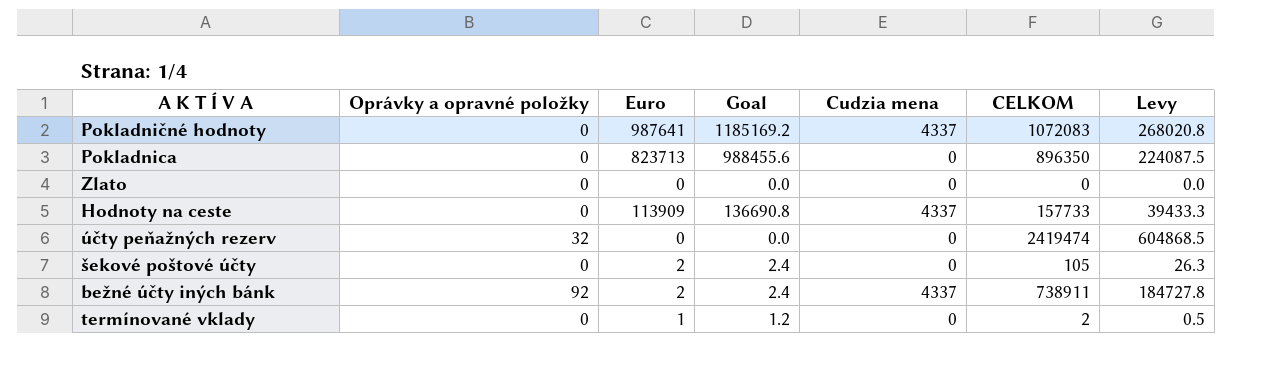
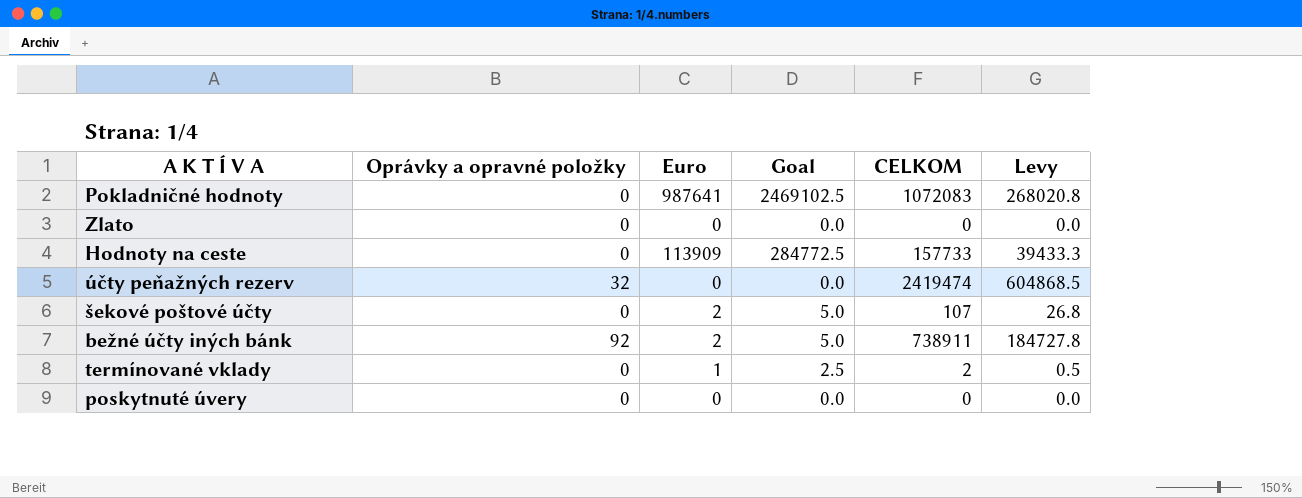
column Cudzia mena | position: 5 -> none
column Goal | formula: [Euro] * 1.2 -> [Euro] * 2.5
row Pokladnica: 0 | 823713 | 988455.6 | 0 | 896350 | 224087.5 -> none
šekové poštové účty | CELKOM: 105 -> 107
šekové poštové účty | Levy: 26.3 -> 26.8
row poskytnuté úvery: none -> 0 | 0 | 0.0 | 0 | 0.0

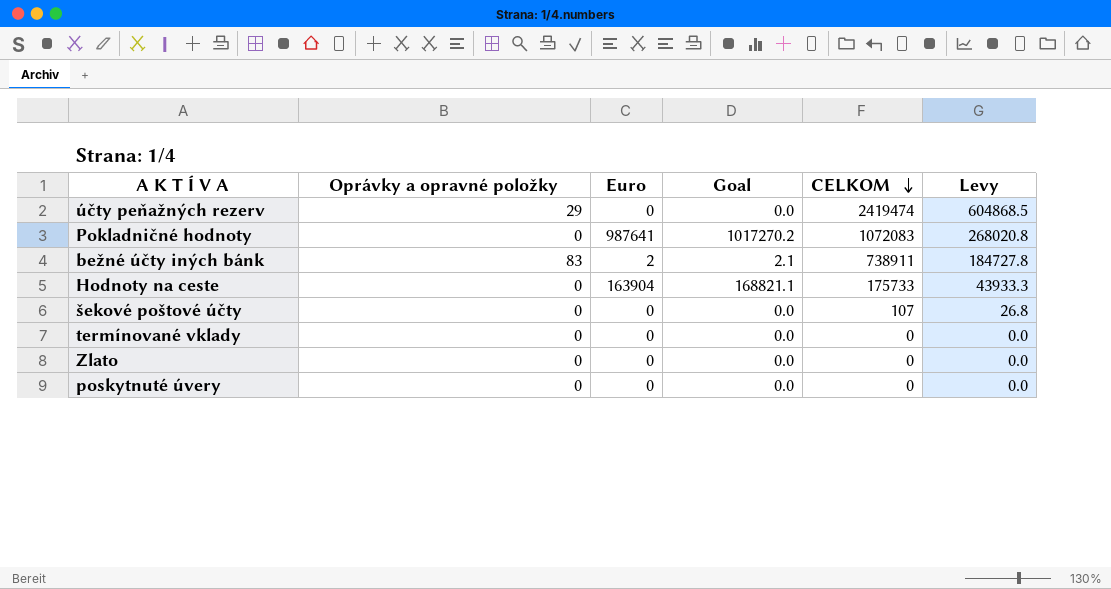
row order: none -> CELKOM descending
column Goal | formula: [Euro] * 2.5 -> [Euro] * 1.03
účty peňažných rezerv | Oprávky a opravné položky: 32 -> 29
bežné účty iných bánk | Oprávky a opravné položky: 92 -> 83
Hodnoty na ceste | Euro: 113909 -> 163904
Hodnoty na ceste | CELKOM: 157733 -> 175733
Hodnoty na ceste | Levy: 39433.3 -> 43933.3
šekové poštové účty | Euro: 2 -> 0
termínované vklady | Euro: 1 -> 0
termínované vklady | CELKOM: 2 -> 0
termínované vklady | Levy: 0.5 -> 0.0

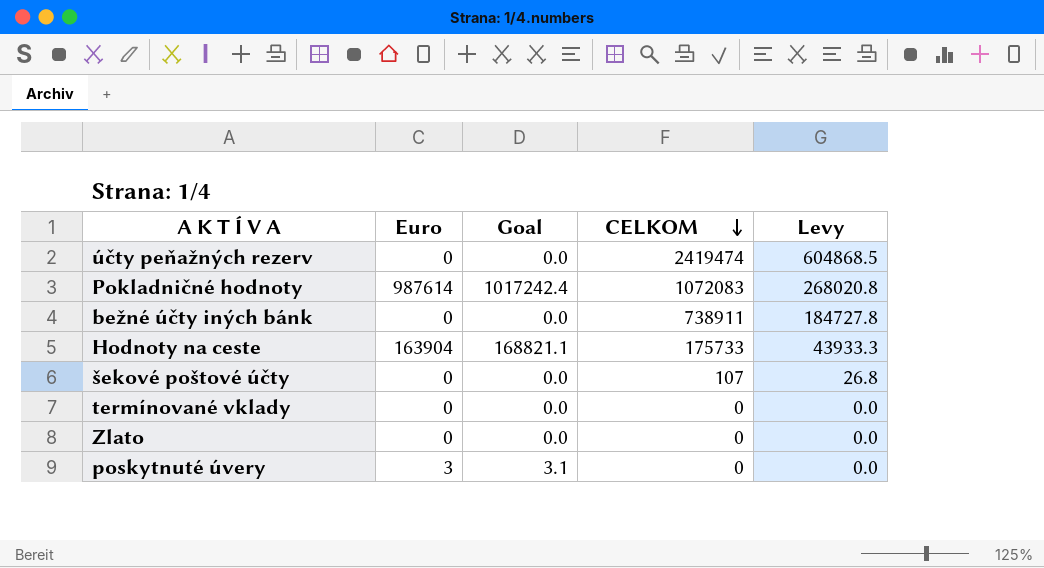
column Oprávky a opravné položky | position: 2 -> none
Pokladničné hodnoty | Euro: 987641 -> 987614
Pokladničné hodnoty | Goal: 1017270.2 -> 1017242.4
bežné účty iných bánk | Euro: 2 -> 0
bežné účty iných bánk | Goal: 2.1 -> 0.0
poskytnuté úvery | Euro: 0 -> 3
poskytnuté úvery | Goal: 0.0 -> 3.1

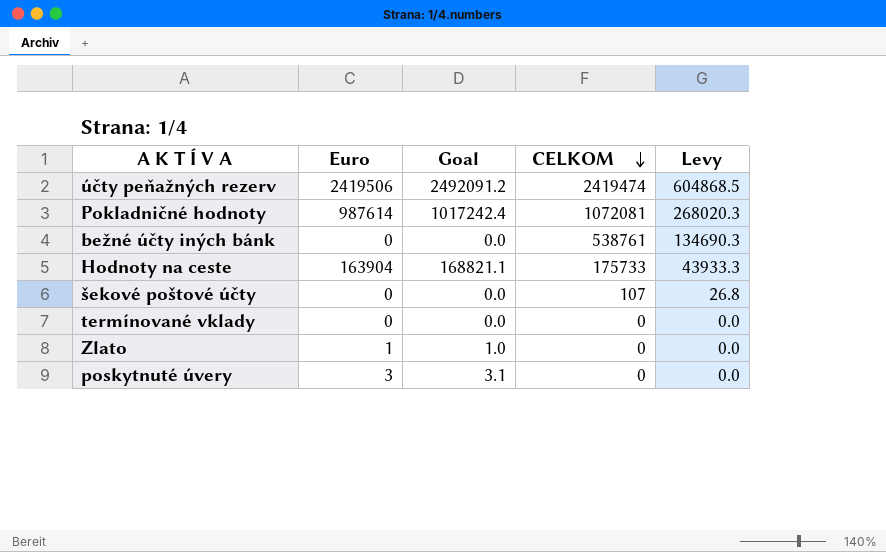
účty peňažných rezerv | Euro: 0 -> 2419506
účty peňažných rezerv | Goal: 0.0 -> 2492091.2
Pokladničné hodnoty | CELKOM: 1072083 -> 1072081
Pokladničné hodnoty | Levy: 268020.8 -> 268020.3
bežné účty iných bánk | CELKOM: 738911 -> 538761
bežné účty iných bánk | Levy: 184727.8 -> 134690.3
Zlato | Euro: 0 -> 1
Zlato | Goal: 0.0 -> 1.0

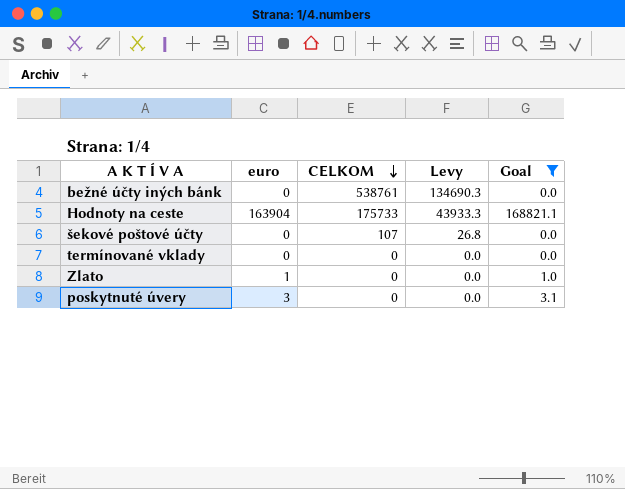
filter: none -> Goal <= 168821.1
column name: Euro -> euro
column Goal | position: 3 -> 5

